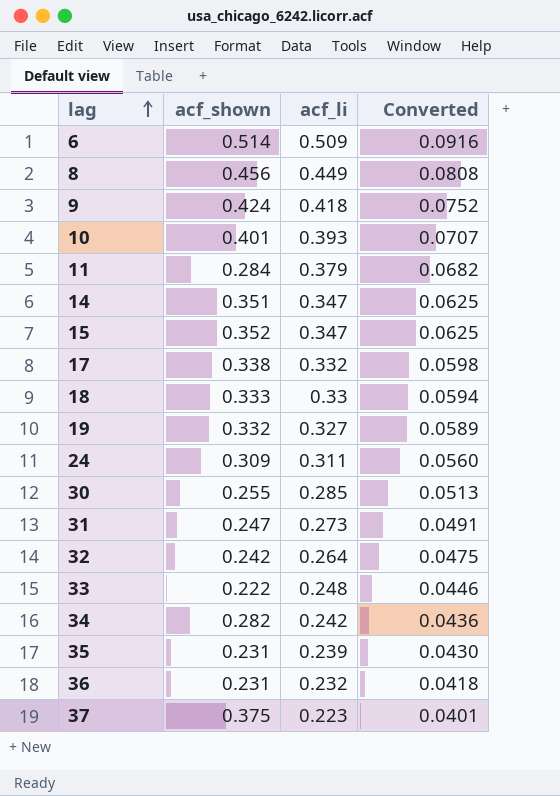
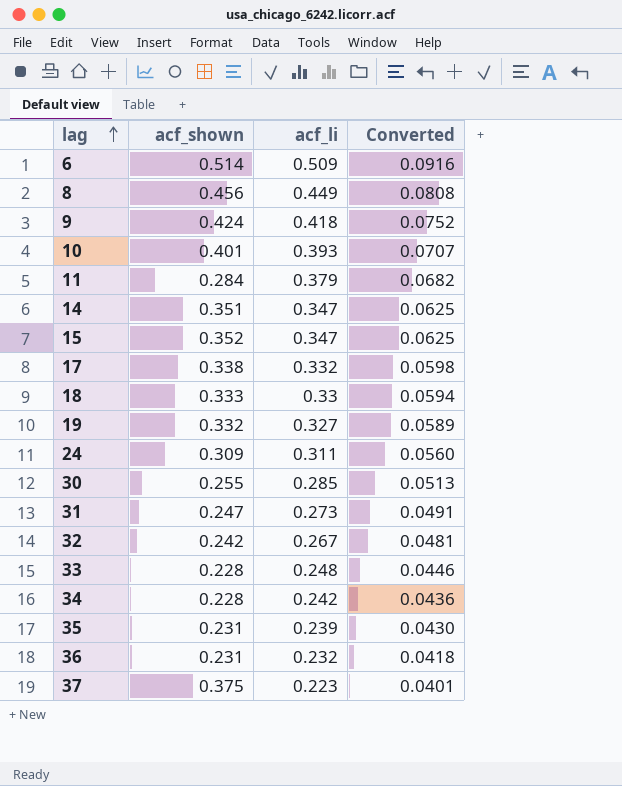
32 | acf_li: 0.264 -> 0.267
32 | Converted: 0.0475 -> 0.0481
33 | acf_shown: 0.222 -> 0.228
34 | acf_shown: 0.282 -> 0.228

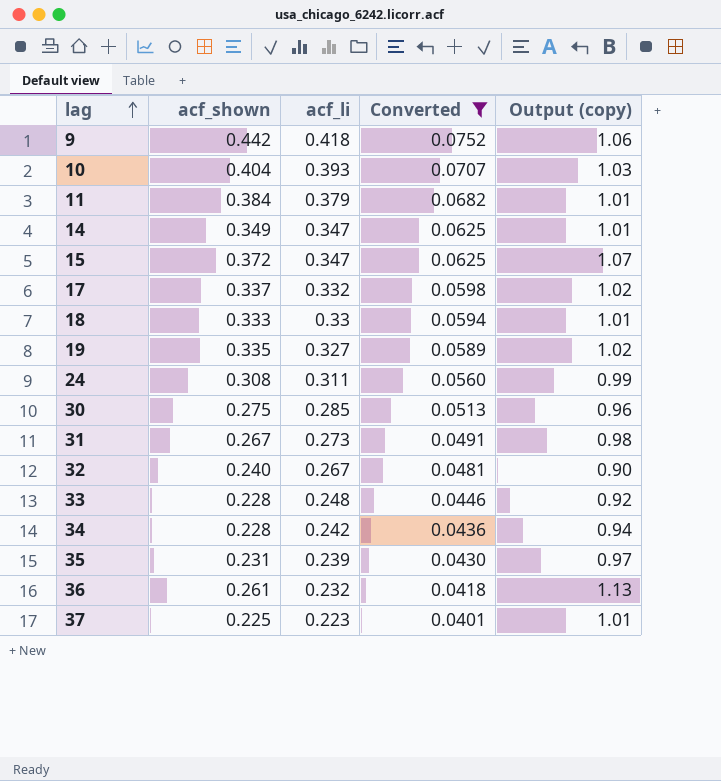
filter: none -> Converted <= 0.0752
column Output (copy) | formula: none -> [acf_shown] / [acf_li]
9 | acf_shown: 0.424 -> 0.442
10 | acf_shown: 0.401 -> 0.404
11 | acf_shown: 0.284 -> 0.384
14 | acf_shown: 0.351 -> 0.349
15 | acf_shown: 0.352 -> 0.372
17 | acf_shown: 0.338 -> 0.337
19 | acf_shown: 0.332 -> 0.335
24 | acf_shown: 0.309 -> 0.308
30 | acf_shown: 0.255 -> 0.275
31 | acf_shown: 0.247 -> 0.267
32 | acf_shown: 0.242 -> 0.240
36 | acf_shown: 0.231 -> 0.261
37 | acf_shown: 0.375 -> 0.225

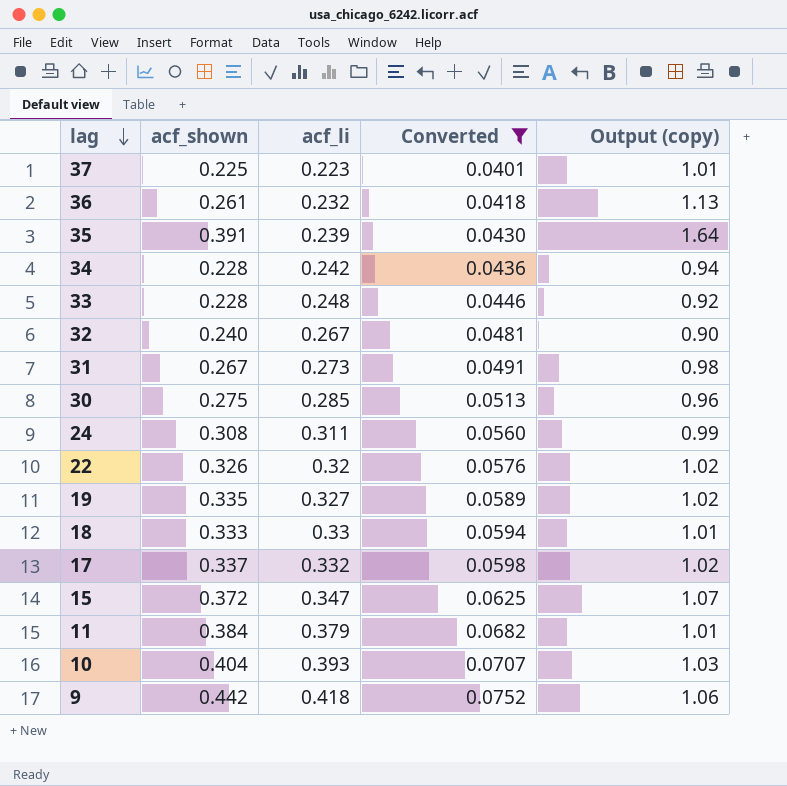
row order: lag ascending -> lag descending
row 14: 0.349 | 0.347 | 0.0625 | 1.01 -> none
35 | acf_shown: 0.231 -> 0.391
35 | Output (copy): 0.97 -> 1.64
row 22: none -> 0.326 | 0.32 | 0.0576 | 1.02

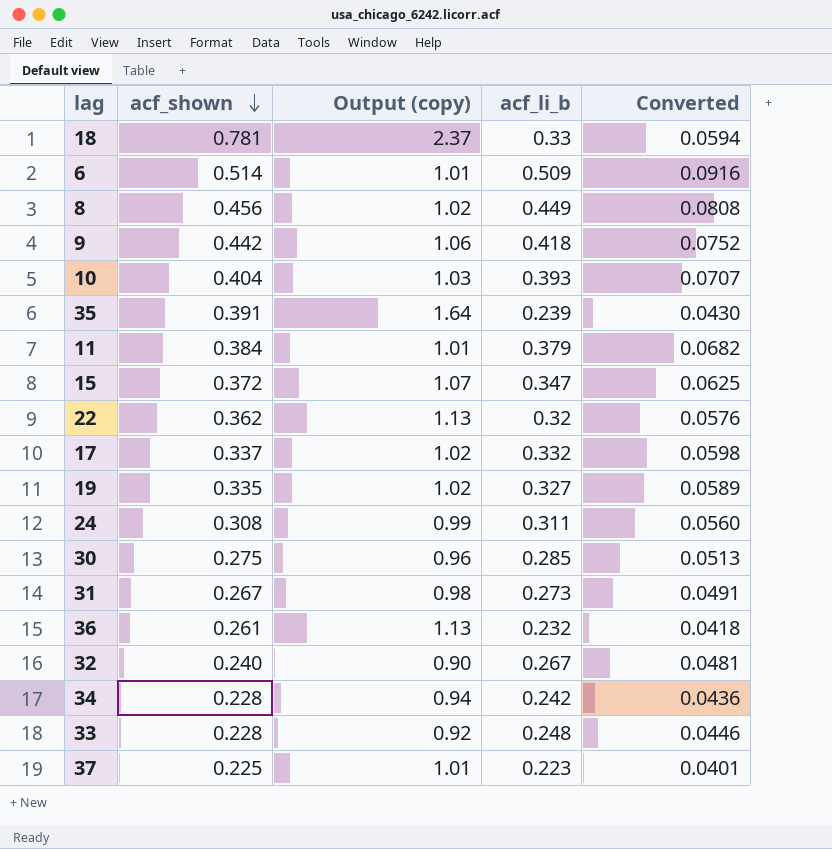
filter: Converted <= 0.0752 -> none
row order: lag descending -> acf_shown descending
column Output (copy) | position: 5 -> 3
column name: acf_li -> acf_li_b
18 | acf_shown: 0.333 -> 0.781
18 | Output (copy): 1.01 -> 2.37
22 | acf_shown: 0.326 -> 0.362
22 | Output (copy): 1.02 -> 1.13

